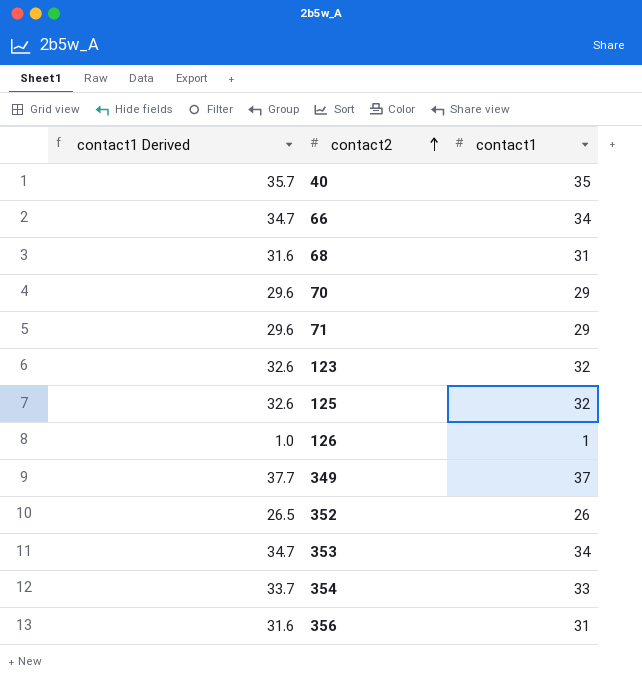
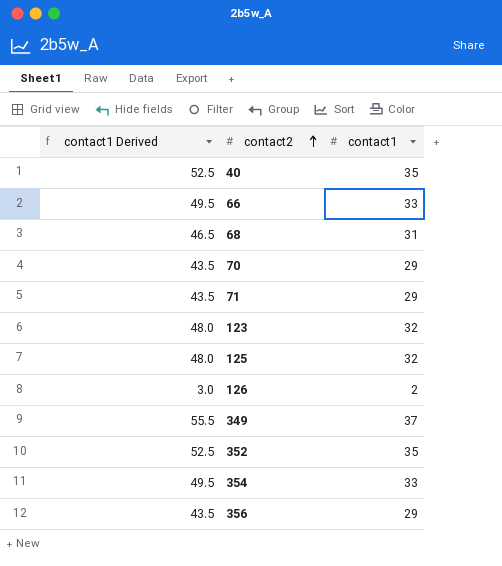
column contact1 Derived | formula: [contact1] * 1.02 -> [contact1] * 1.5
row 353: 34.7 | 34 -> none
66 | contact1: 34 -> 33
126 | contact1: 1 -> 2
352 | contact1: 26 -> 35
356 | contact1: 31 -> 29

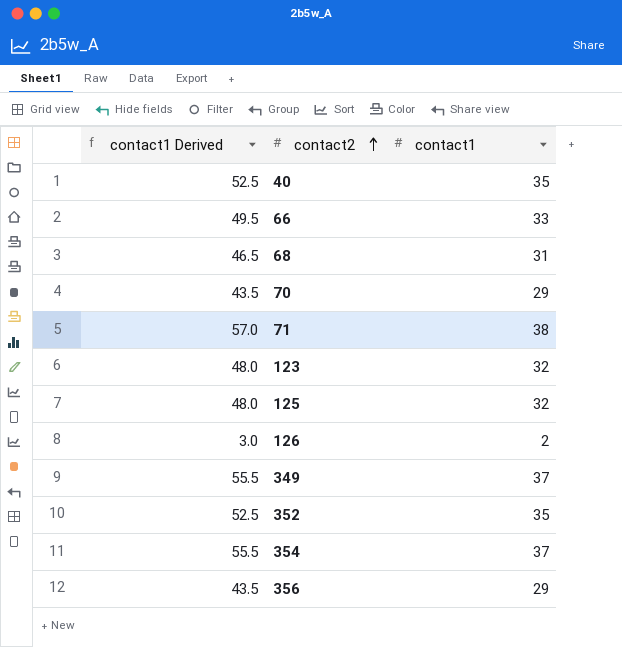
71 | contact1 Derived: 43.5 -> 57.0
71 | contact1: 29 -> 38
354 | contact1 Derived: 49.5 -> 55.5
354 | contact1: 33 -> 37

